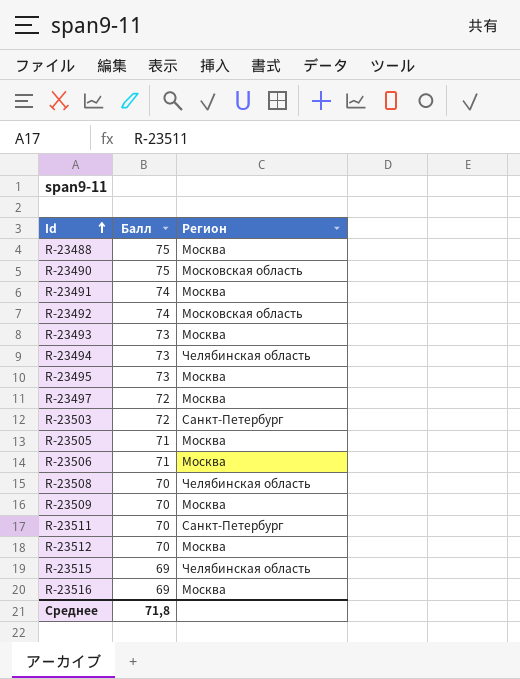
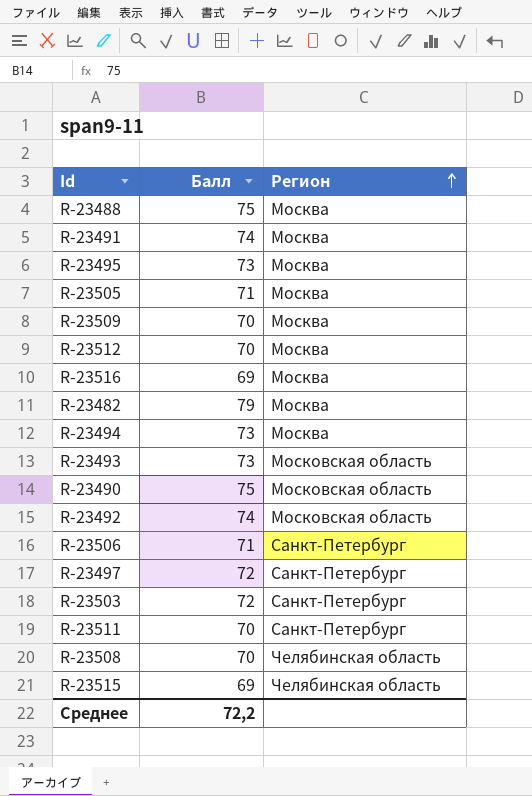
row order: Id ascending -> Регион ascending
row R-23482: none -> 79 | Москва
R-23494 | Регион: Челябинская область -> Москва
R-23493 | Регион: Москва -> Московская область
R-23506 | Регион: Москва -> Санкт-Петербург
R-23497 | Регион: Москва -> Санкт-Петербург
Среднее | Балл: 71,8 -> 72,2

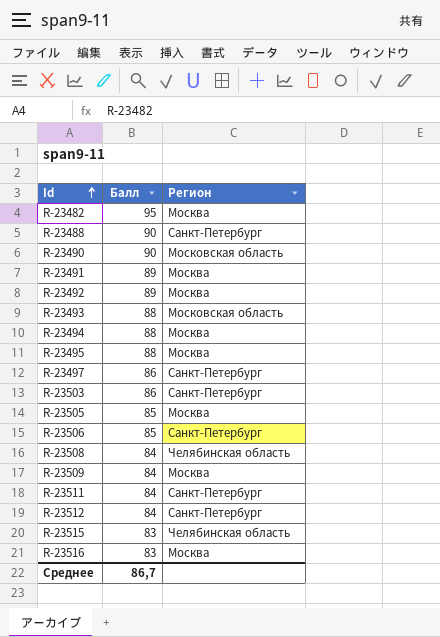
row order: Регион ascending -> Id ascending
R-23482 | Балл: 79 -> 95
R-23488 | Балл: 75 -> 90
R-23488 | Регион: Москва -> Санкт-Петербург
R-23490 | Балл: 75 -> 90
R-23491 | Балл: 74 -> 89
R-23492 | Балл: 74 -> 89
R-23492 | Регион: Московская область -> Москва
R-23493 | Балл: 73 -> 88
R-23494 | Балл: 73 -> 88
R-23495 | Балл: 73 -> 88
R-23497 | Балл: 72 -> 86
R-23503 | Балл: 72 -> 86
R-23505 | Балл: 71 -> 85
R-23506 | Балл: 71 -> 85
R-23508 | Балл: 70 -> 84
R-23509 | Балл: 70 -> 84
R-23511 | Балл: 70 -> 84
R-23512 | Балл: 70 -> 84
R-23512 | Регион: Москва -> Санкт-Петербург
R-23515 | Балл: 69 -> 83
R-23516 | Балл: 69 -> 83
Среднее | Балл: 72,2 -> 86,7

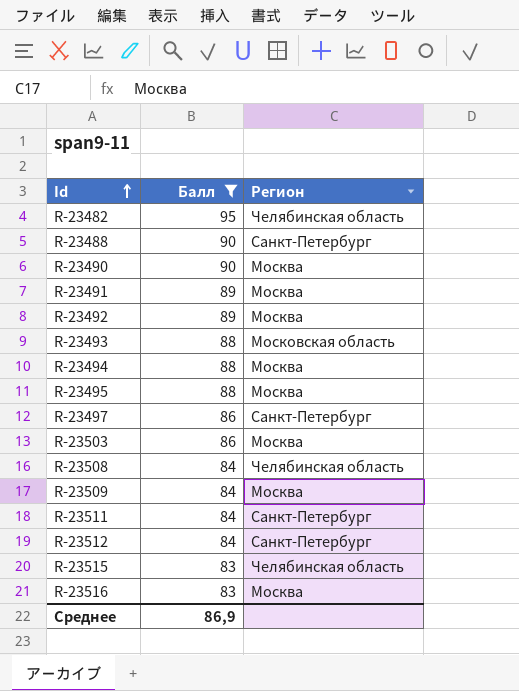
filter: none -> Балл != 85
R-23482 | Регион: Москва -> Челябинская область
R-23490 | Регион: Московская область -> Москва
R-23503 | Регион: Санкт-Петербург -> Москва
Среднее | Балл: 86,7 -> 86,9

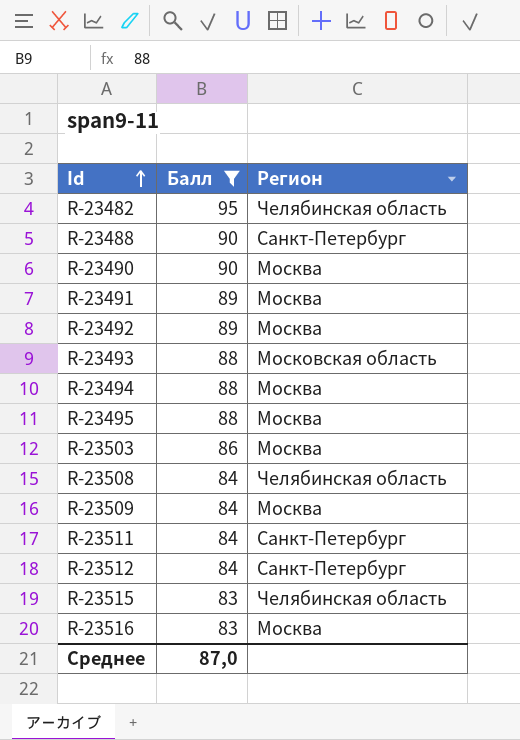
row R-23497: 86 | Санкт-Петербург -> none
Среднее | Балл: 86,9 -> 87,0

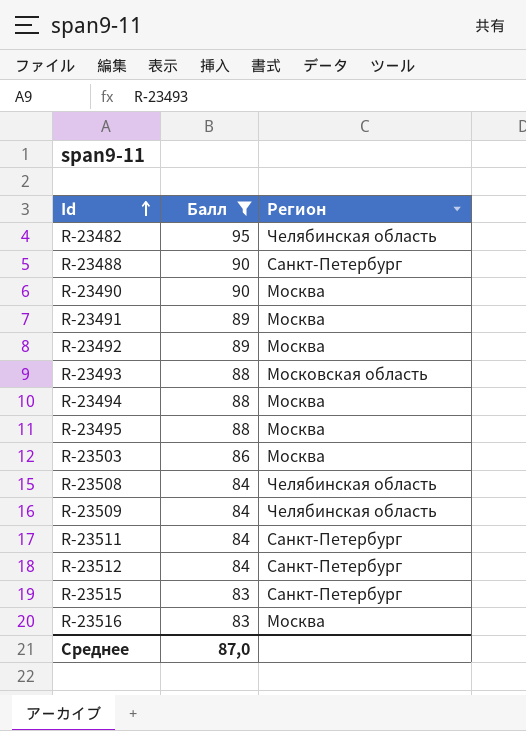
R-23509 | Регион: Москва -> Челябинская область
R-23515 | Регион: Челябинская область -> Санкт-Петербург

